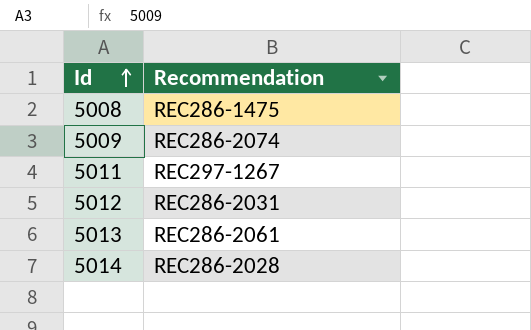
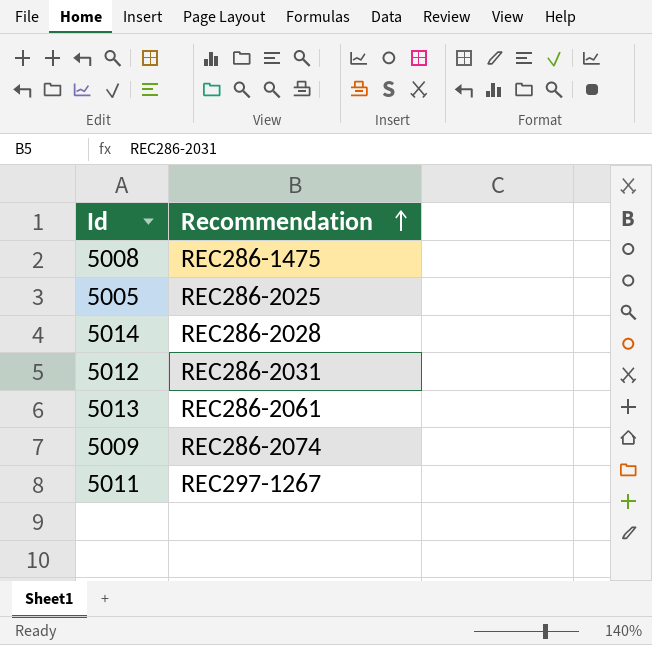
row order: Id ascending -> Recommendation ascending
row 5005: none -> REC286-2025

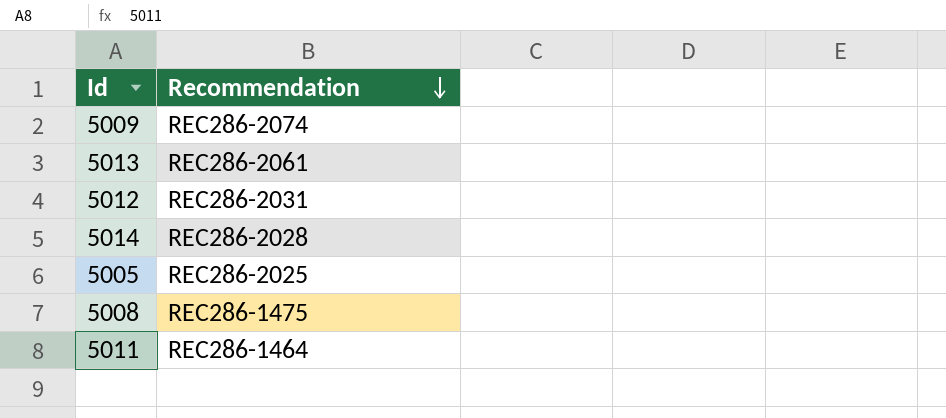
row order: Recommendation ascending -> Recommendation descending
5011 | Recommendation: REC297-1267 -> REC286-1464

